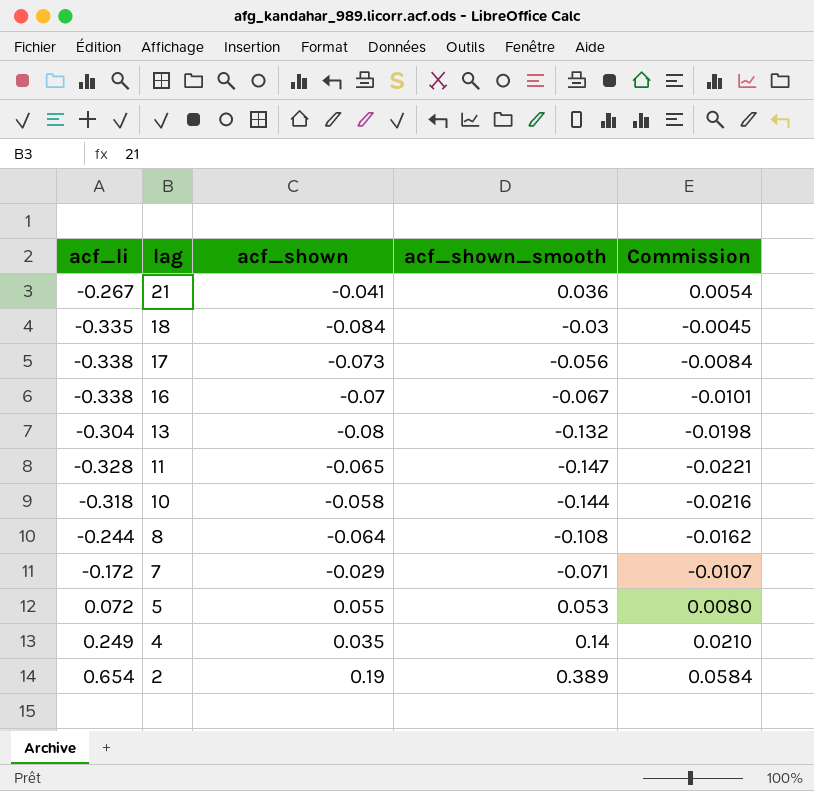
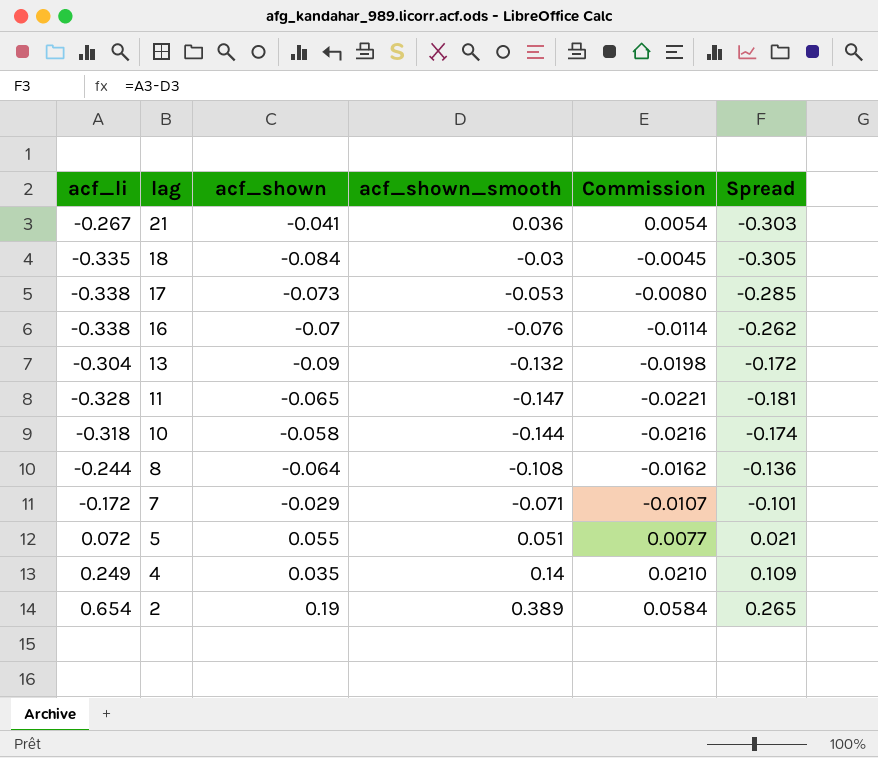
column Spread | formula: none -> [acf_li] - [acf_shown_smooth]
17 | acf_shown_smooth: -0.056 -> -0.053
17 | Commission: -0.0084 -> -0.0080
16 | acf_shown_smooth: -0.067 -> -0.076
16 | Commission: -0.0101 -> -0.0114
13 | acf_shown: -0.08 -> -0.09
5 | acf_shown_smooth: 0.053 -> 0.051
5 | Commission: 0.0080 -> 0.0077

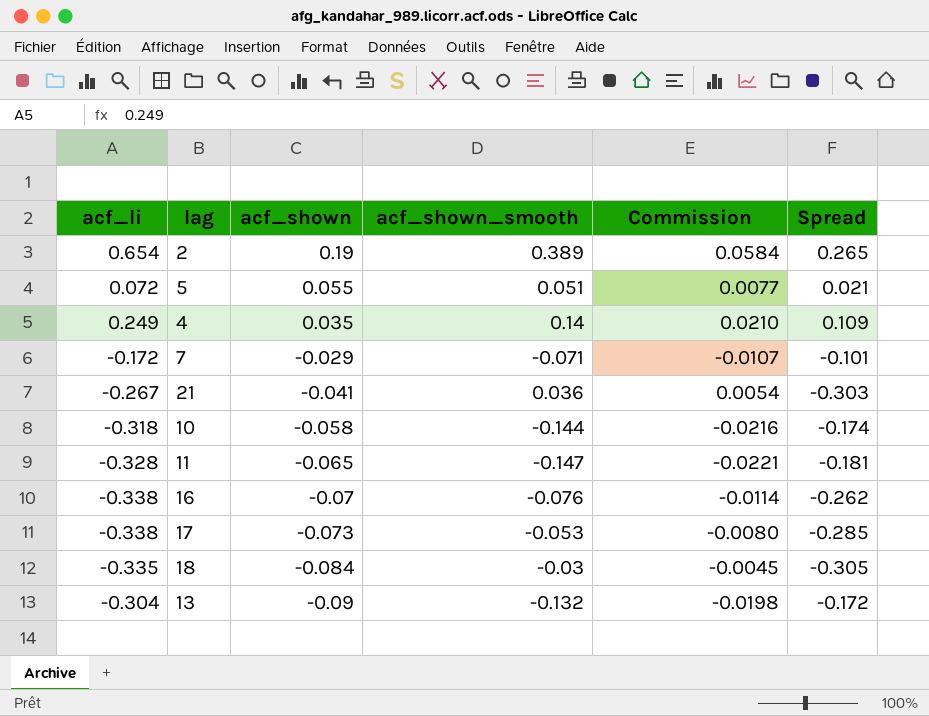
row order: lag descending -> acf_shown descending
row 8: -0.244 | -0.064 | -0.108 | -0.0162 | -0.136 -> none

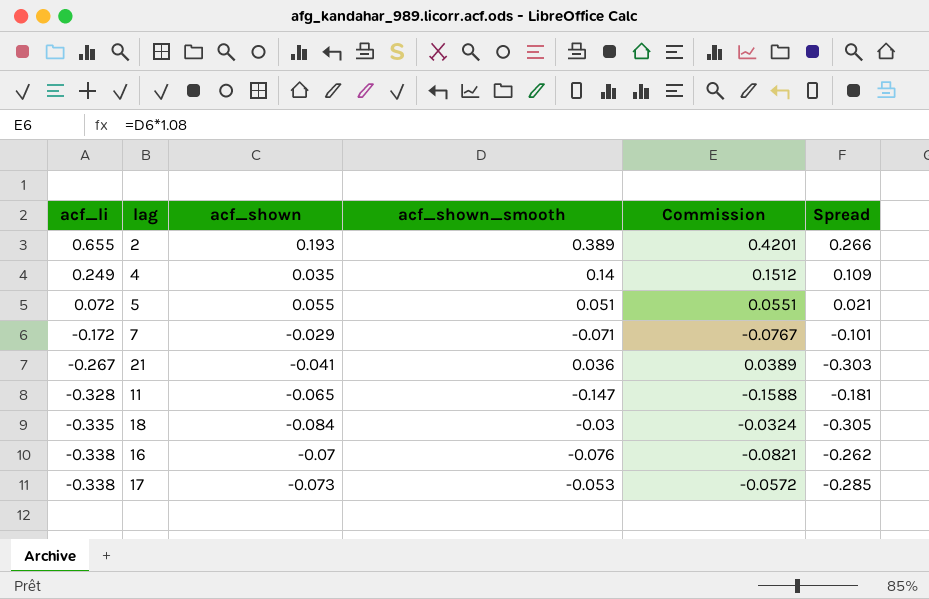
row order: acf_shown descending -> acf_li descending
column Commission | formula: [acf_shown_smooth] * 0.15 -> [acf_shown_smooth] * 1.08
row 10: -0.318 | -0.058 | -0.144 | -0.0216 | -0.174 -> none
row 13: -0.304 | -0.09 | -0.132 | -0.0198 | -0.172 -> none
2 | acf_li: 0.654 -> 0.655
2 | acf_shown: 0.19 -> 0.193
2 | Spread: 0.265 -> 0.266

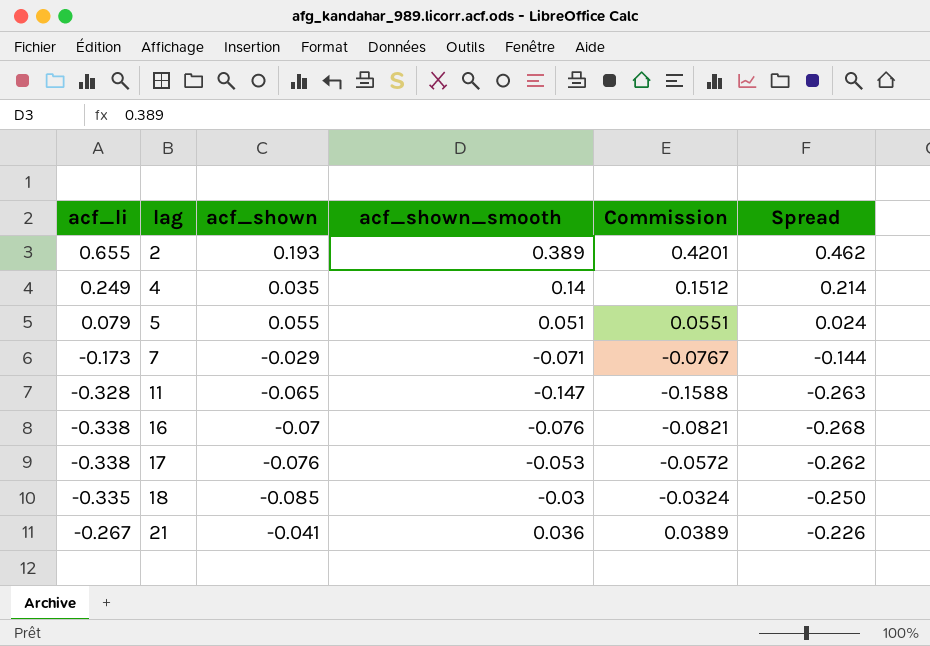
row order: acf_li descending -> lag ascending
column Spread | formula: [acf_li] - [acf_shown_smooth] -> [acf_li] - [acf_shown]
5 | acf_li: 0.072 -> 0.079
7 | acf_li: -0.172 -> -0.173
17 | acf_shown: -0.073 -> -0.076
18 | acf_shown: -0.084 -> -0.085

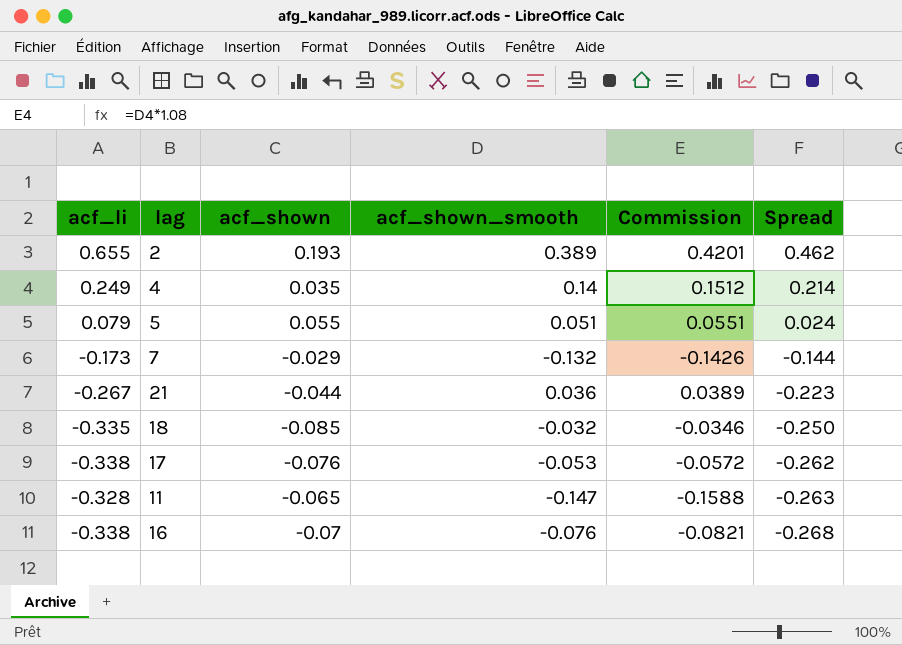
row order: lag ascending -> Spread descending
7 | acf_shown_smooth: -0.071 -> -0.132
7 | Commission: -0.0767 -> -0.1426
21 | acf_shown: -0.041 -> -0.044
21 | Spread: -0.226 -> -0.223
18 | acf_shown_smooth: -0.03 -> -0.032
18 | Commission: -0.0324 -> -0.0346

